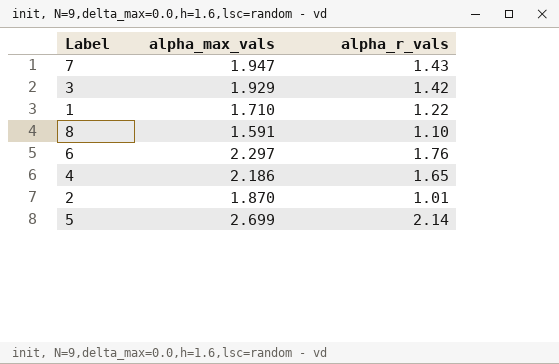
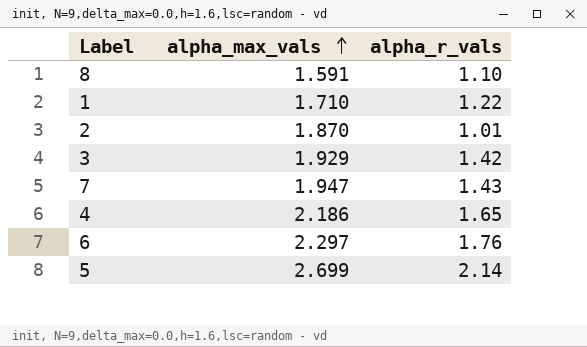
row order: none -> alpha_max_vals ascending

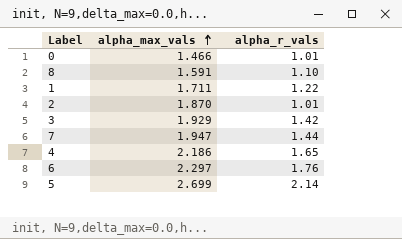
row 0: none -> 1.466 | 1.01
1 | alpha_max_vals: 1.710 -> 1.711
7 | alpha_r_vals: 1.43 -> 1.44

